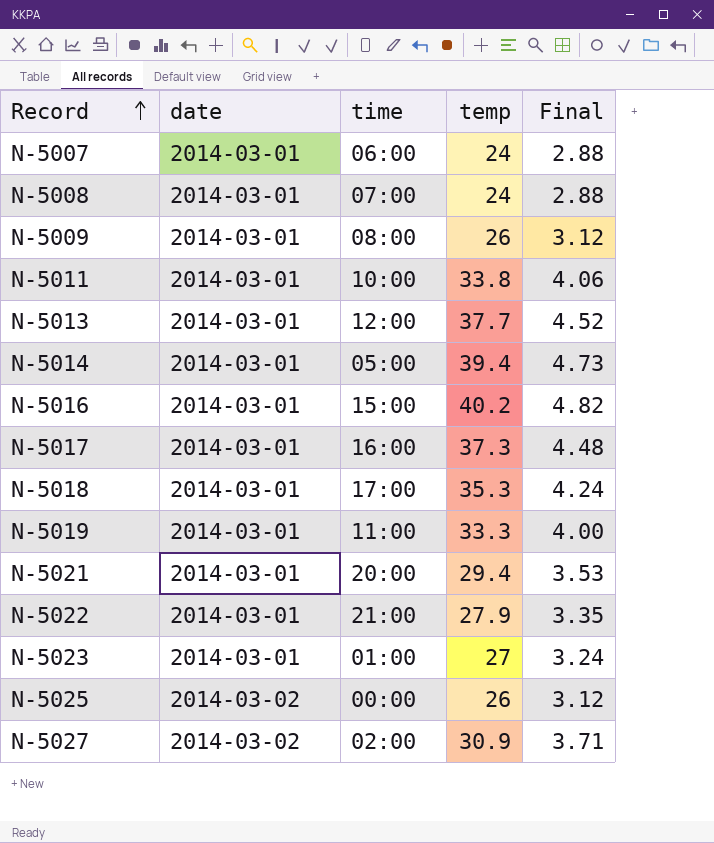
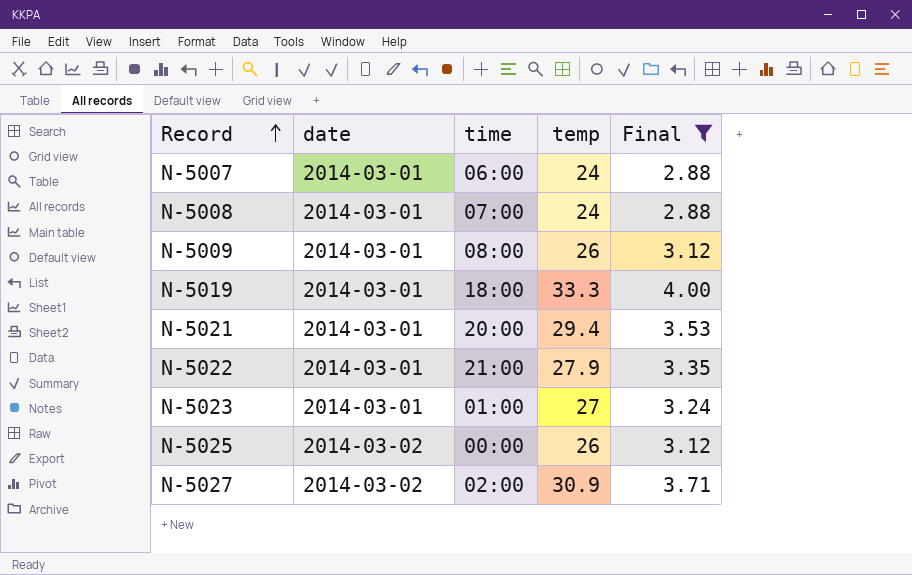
filter: none -> Final <= 4.00
N-5019 | time: 11:00 -> 18:00

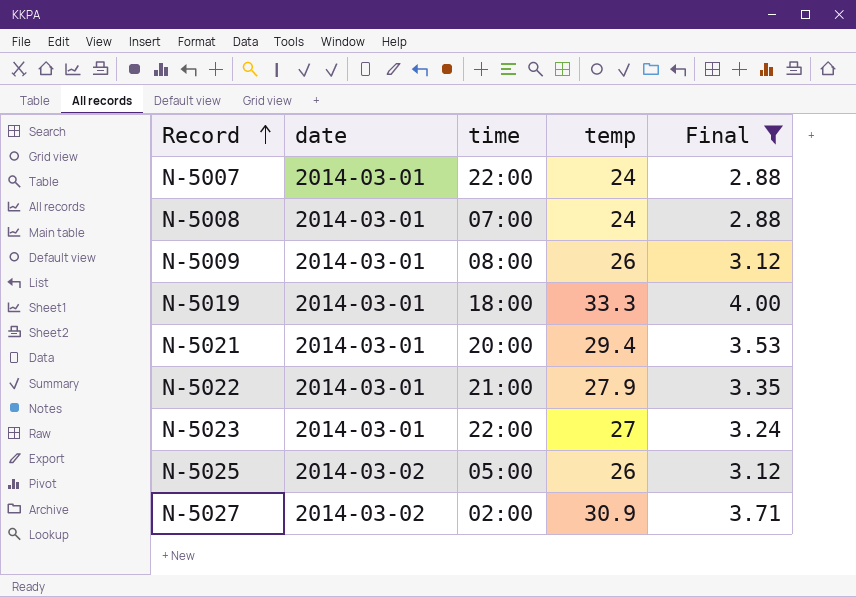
N-5007 | time: 06:00 -> 22:00
N-5023 | time: 01:00 -> 22:00
N-5025 | time: 00:00 -> 05:00

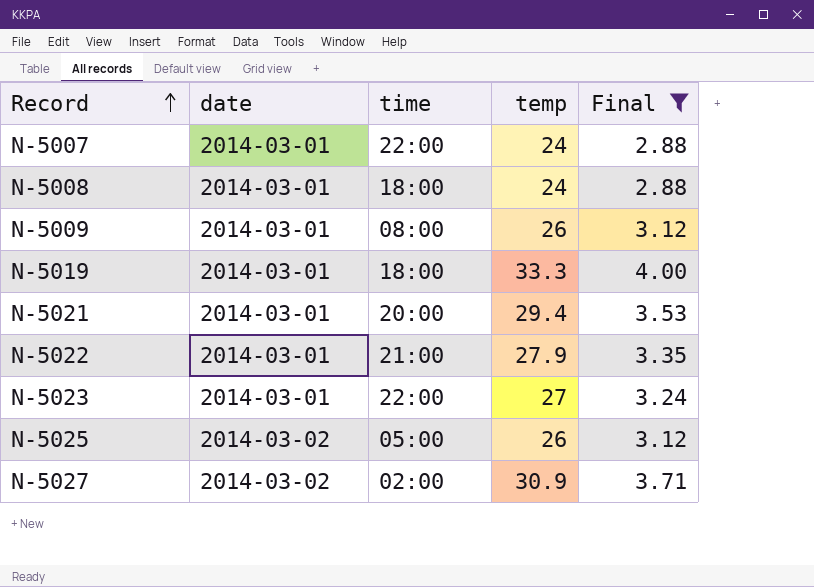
N-5008 | time: 07:00 -> 18:00

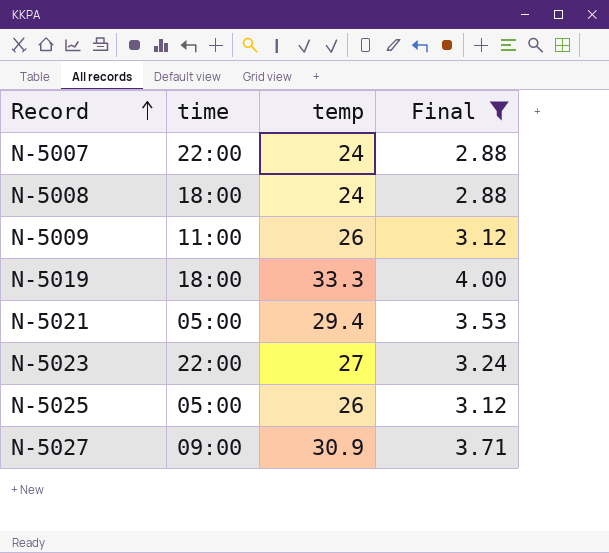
column date | position: 2 -> none
row N-5022: 2014-03-01 | 21:00 | 27.9 | 3.35 -> none
N-5009 | time: 08:00 -> 11:00
N-5021 | time: 20:00 -> 05:00
N-5027 | time: 02:00 -> 09:00

